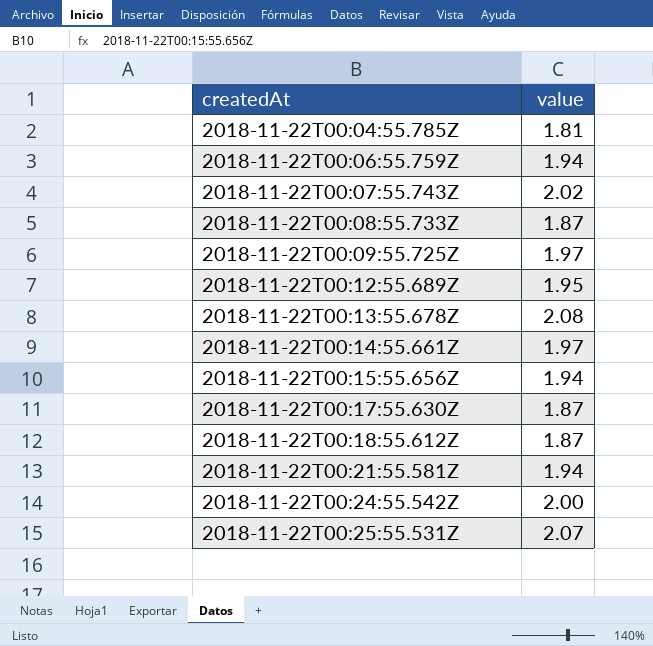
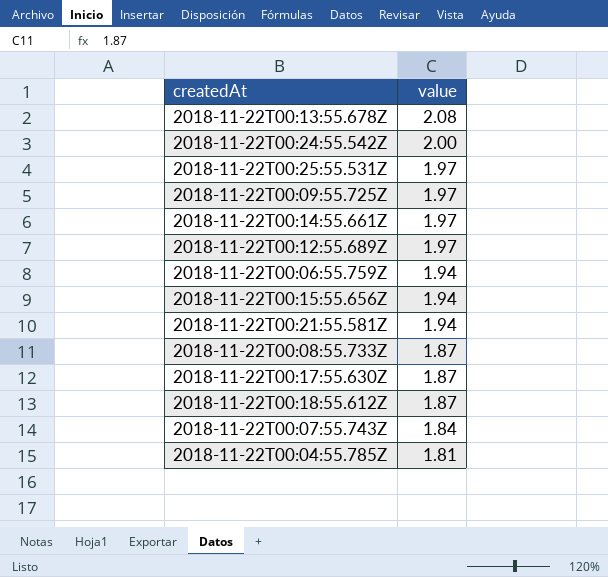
row order: createdAt ascending -> value descending
2018-11-22T00:25:55.531Z | value: 2.07 -> 1.97
2018-11-22T00:12:55.689Z | value: 1.95 -> 1.97
2018-11-22T00:07:55.743Z | value: 2.02 -> 1.84

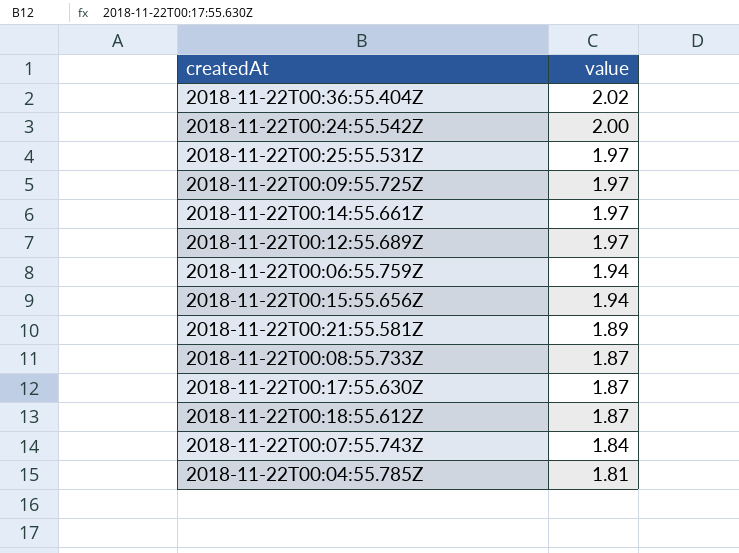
row 2018-11-22T00:13:55.678Z: 2.08 -> none
row 2018-11-22T00:36:55.404Z: none -> 2.02
2018-11-22T00:21:55.581Z | value: 1.94 -> 1.89

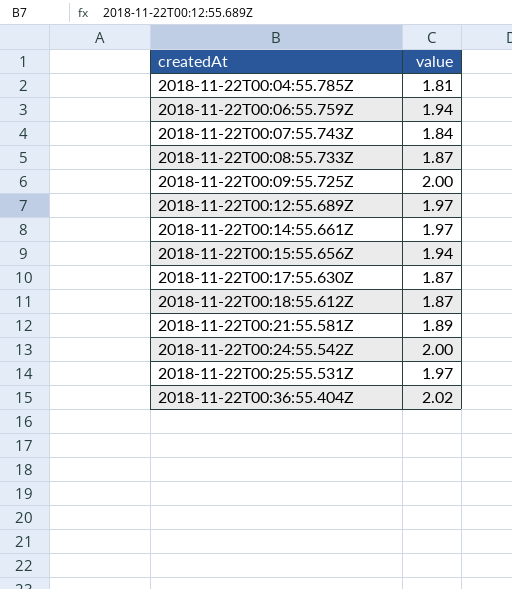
row order: value descending -> createdAt ascending
2018-11-22T00:09:55.725Z | value: 1.97 -> 2.00

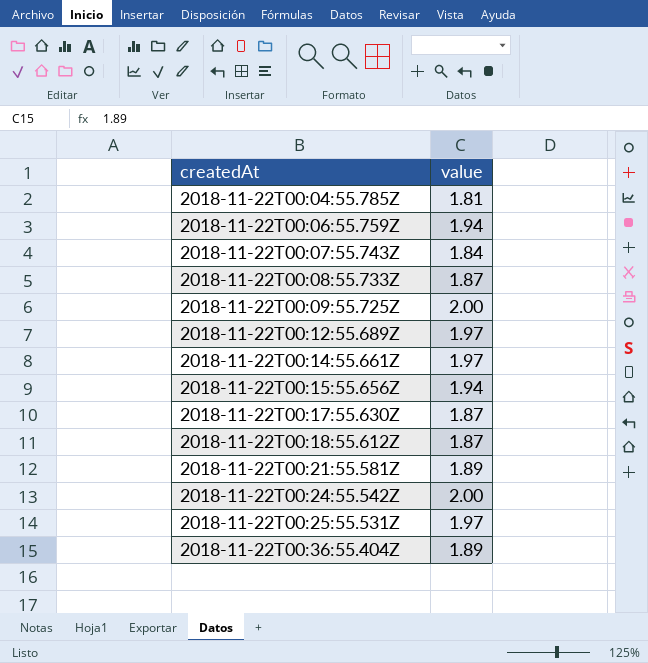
2018-11-22T00:36:55.404Z | value: 2.02 -> 1.89

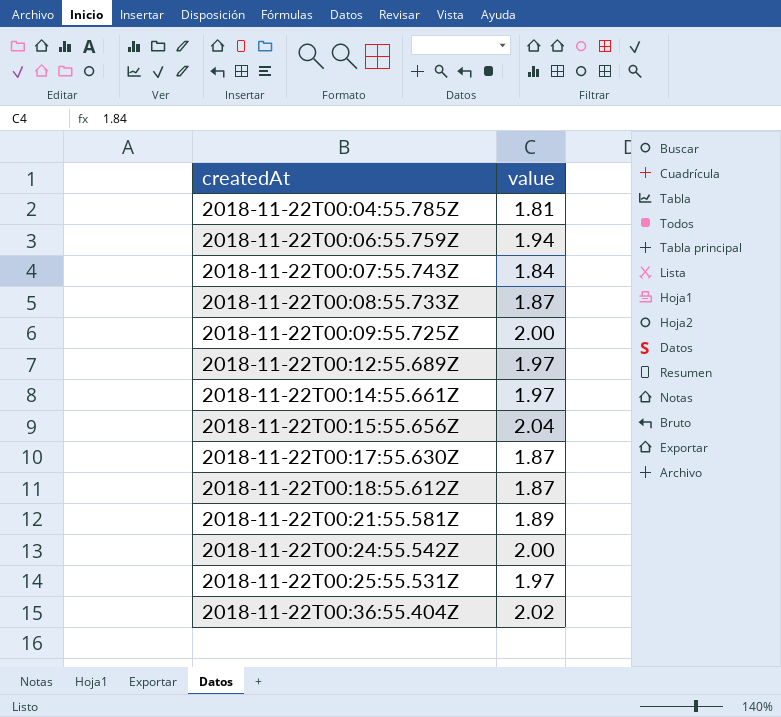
2018-11-22T00:15:55.656Z | value: 1.94 -> 2.04
2018-11-22T00:36:55.404Z | value: 1.89 -> 2.02

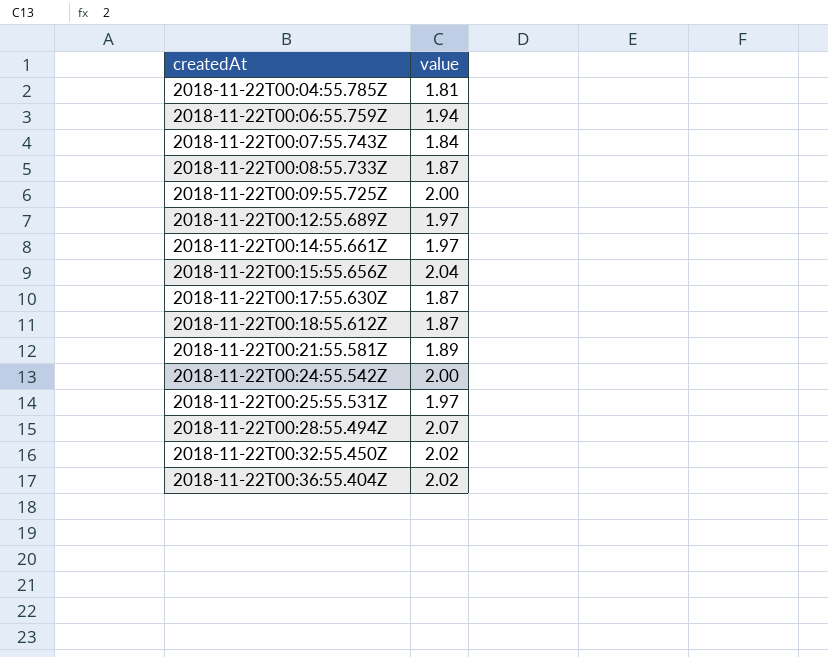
row 2018-11-22T00:28:55.494Z: none -> 2.07
row 2018-11-22T00:32:55.450Z: none -> 2.02

